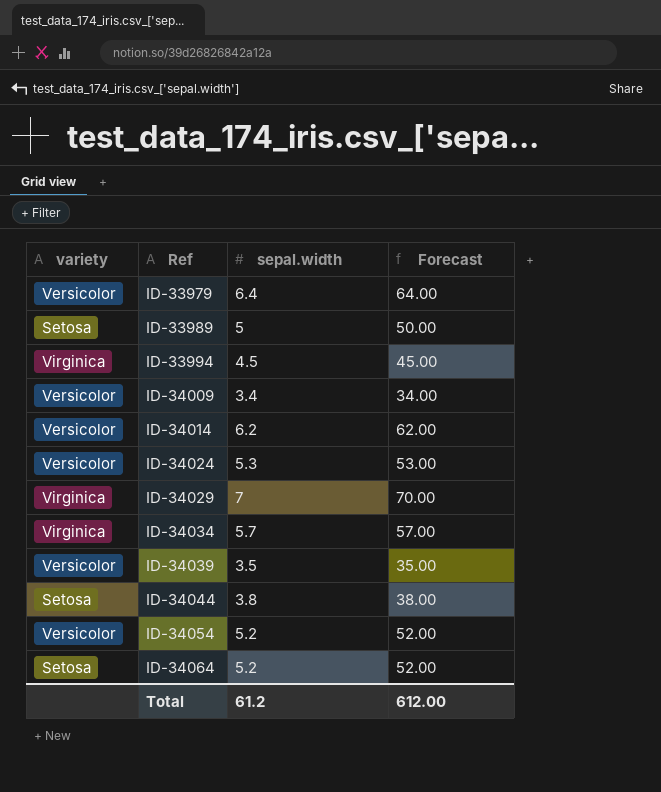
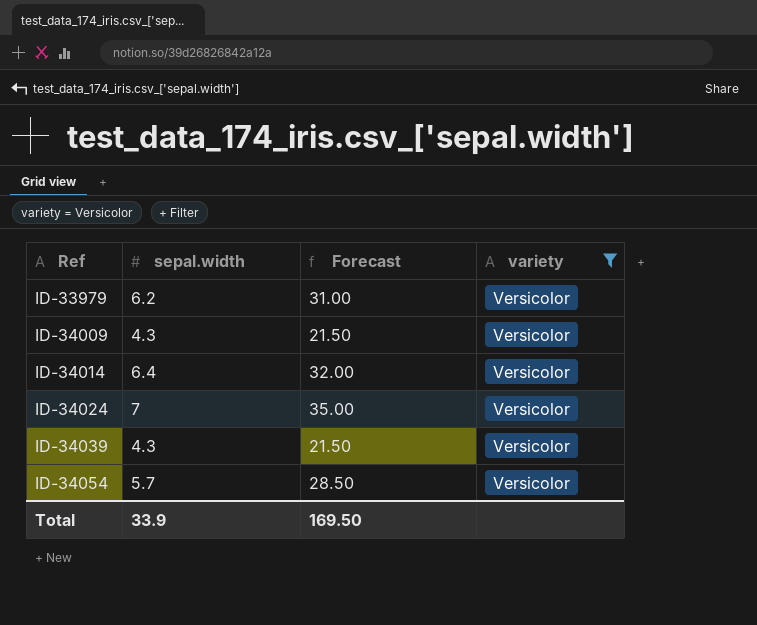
filter: none -> variety = Versicolor
column Forecast | formula: [sepal.width] * 10 -> [sepal.width] * 5
column variety | position: 1 -> 4
ID-33979 | sepal.width: 6.4 -> 6.2
ID-34009 | sepal.width: 3.4 -> 4.3
ID-34014 | sepal.width: 6.2 -> 6.4
ID-34024 | sepal.width: 5.3 -> 7
ID-34039 | sepal.width: 3.5 -> 4.3
ID-34054 | sepal.width: 5.2 -> 5.7
Total | sepal.width: 61.2 -> 33.9
Total | Forecast: 612.00 -> 169.50

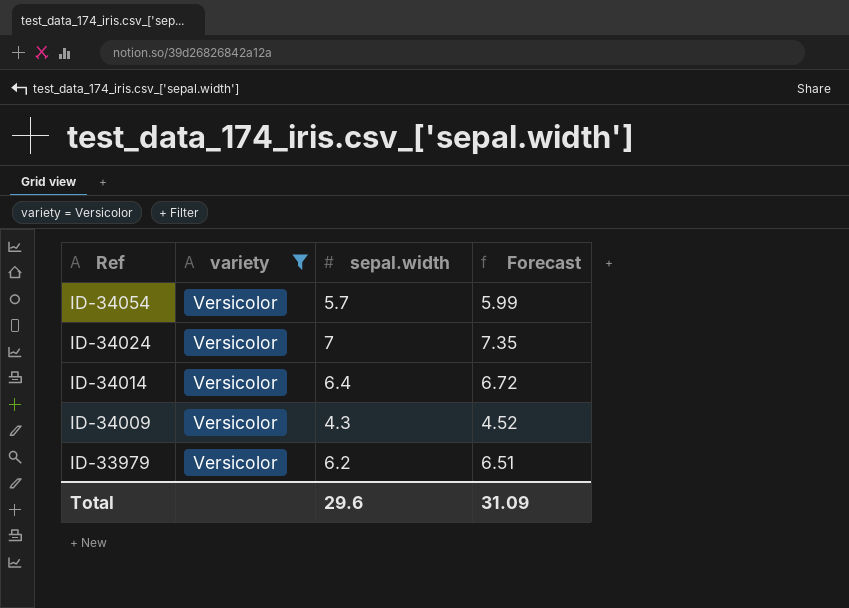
row order: Ref ascending -> Ref descending
column variety | position: 4 -> 2
column Forecast | formula: [sepal.width] * 5 -> [sepal.width] * 1.05
row ID-34039: 4.3 | 21.50 | Versicolor -> none
Total | sepal.width: 33.9 -> 29.6
Total | Forecast: 169.50 -> 31.09

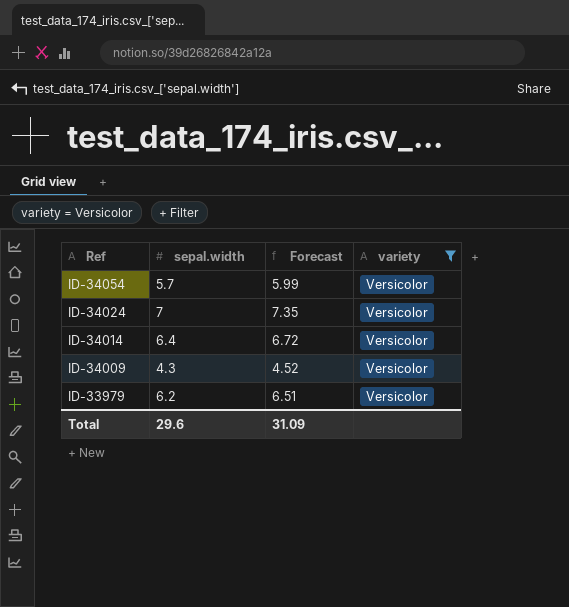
column variety | position: 2 -> 4

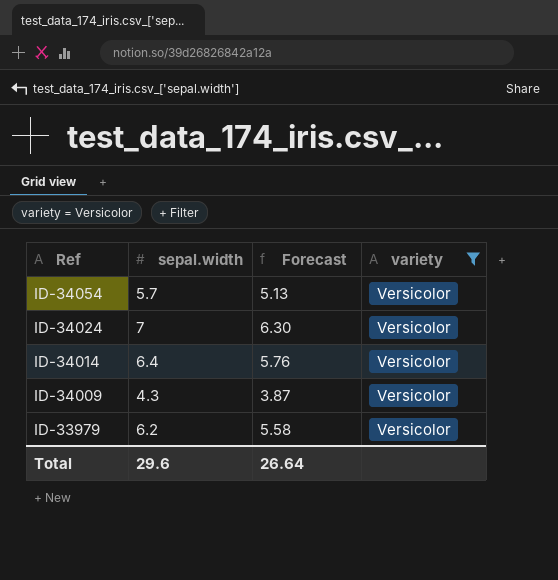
column Forecast | formula: [sepal.width] * 1.05 -> [sepal.width] * 0.9
Total | Forecast: 31.09 -> 26.64

